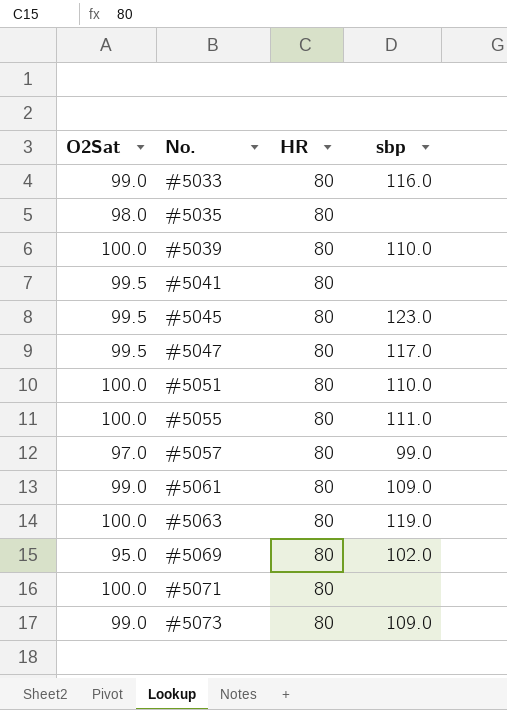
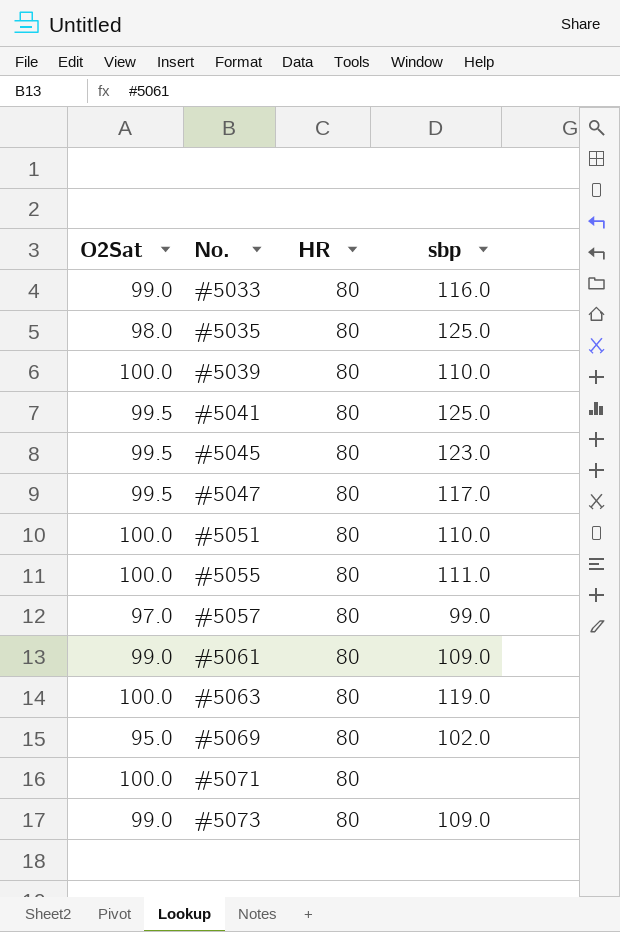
#5035 | sbp: none -> 125.0
#5041 | sbp: none -> 125.0

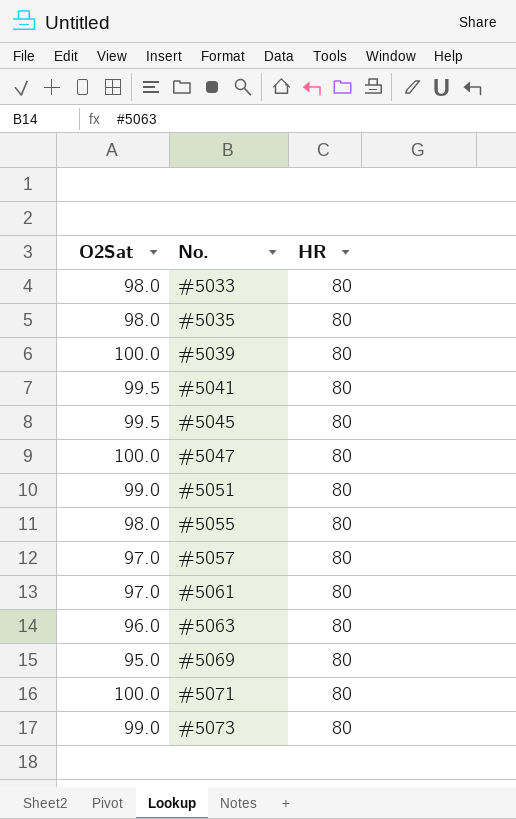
column sbp | position: 4 -> none
#5033 | O2Sat: 99.0 -> 98.0
#5047 | O2Sat: 99.5 -> 100.0
#5051 | O2Sat: 100.0 -> 99.0
#5055 | O2Sat: 100.0 -> 98.0
#5061 | O2Sat: 99.0 -> 97.0
#5063 | O2Sat: 100.0 -> 96.0

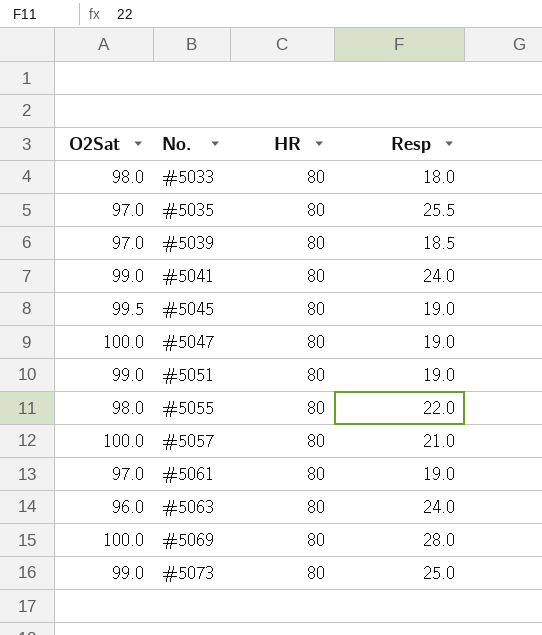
column Resp | position: none -> 4
row #5071: 100.0 | 80 -> none
#5035 | O2Sat: 98.0 -> 97.0
#5039 | O2Sat: 100.0 -> 97.0
#5041 | O2Sat: 99.5 -> 99.0
#5057 | O2Sat: 97.0 -> 100.0
#5069 | O2Sat: 95.0 -> 100.0

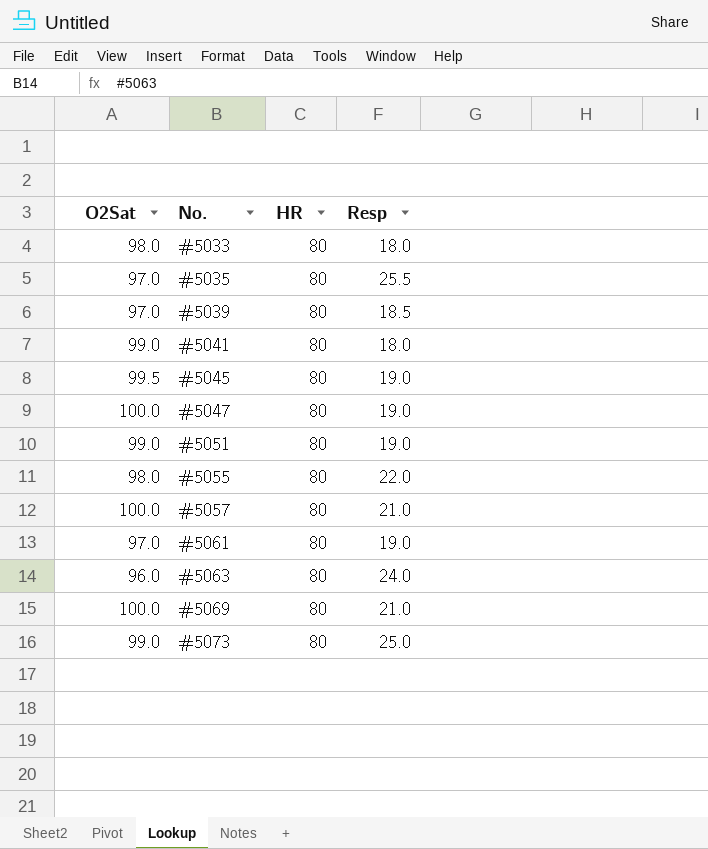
#5041 | Resp: 24.0 -> 18.0
#5069 | Resp: 28.0 -> 21.0

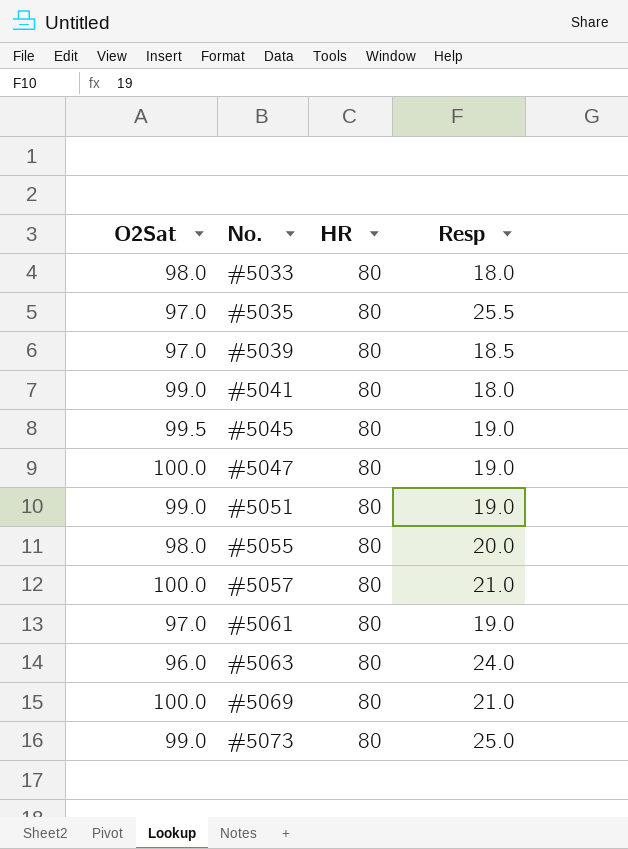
#5055 | Resp: 22.0 -> 20.0

